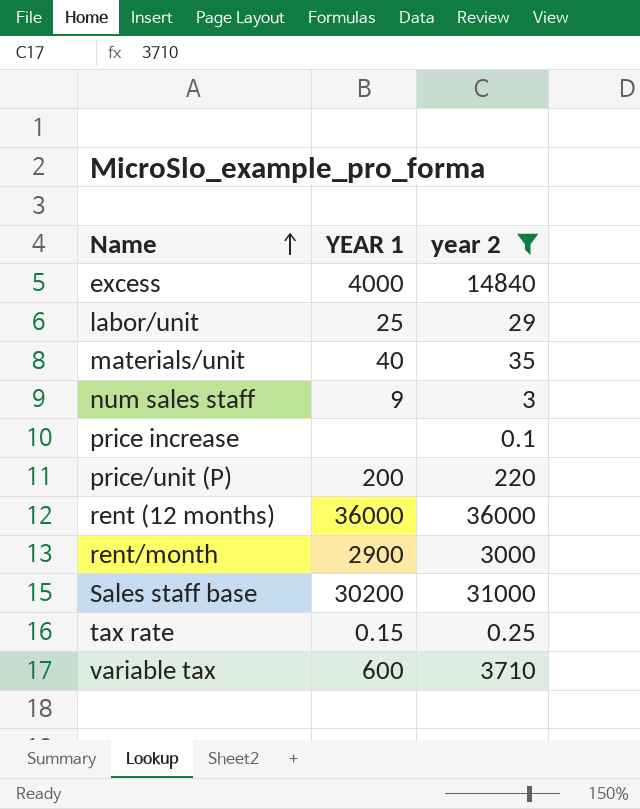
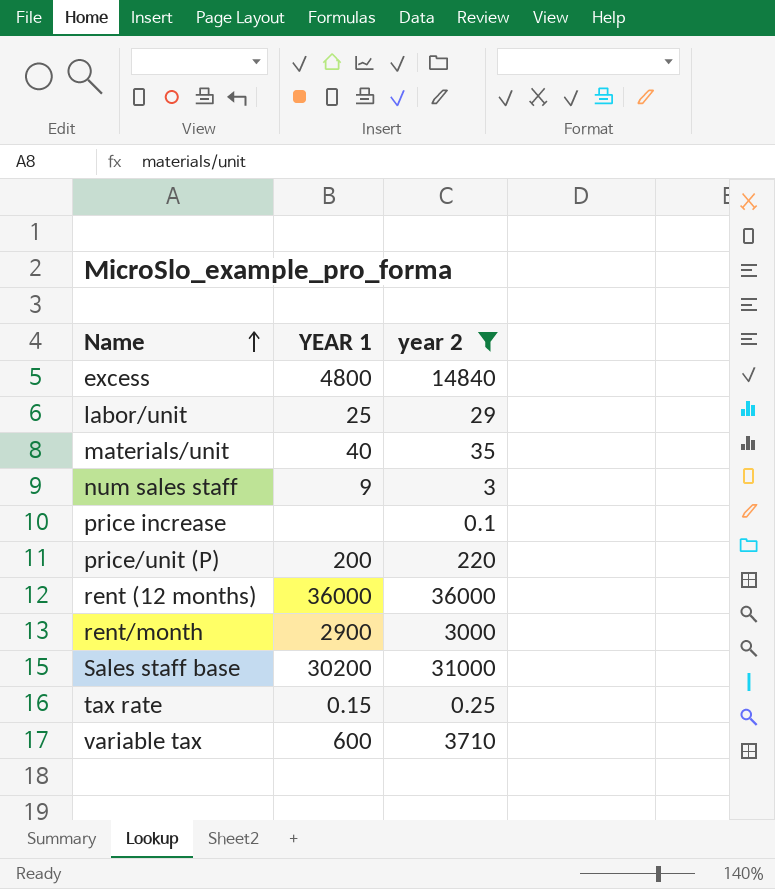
excess | YEAR 1: 4000 -> 4800

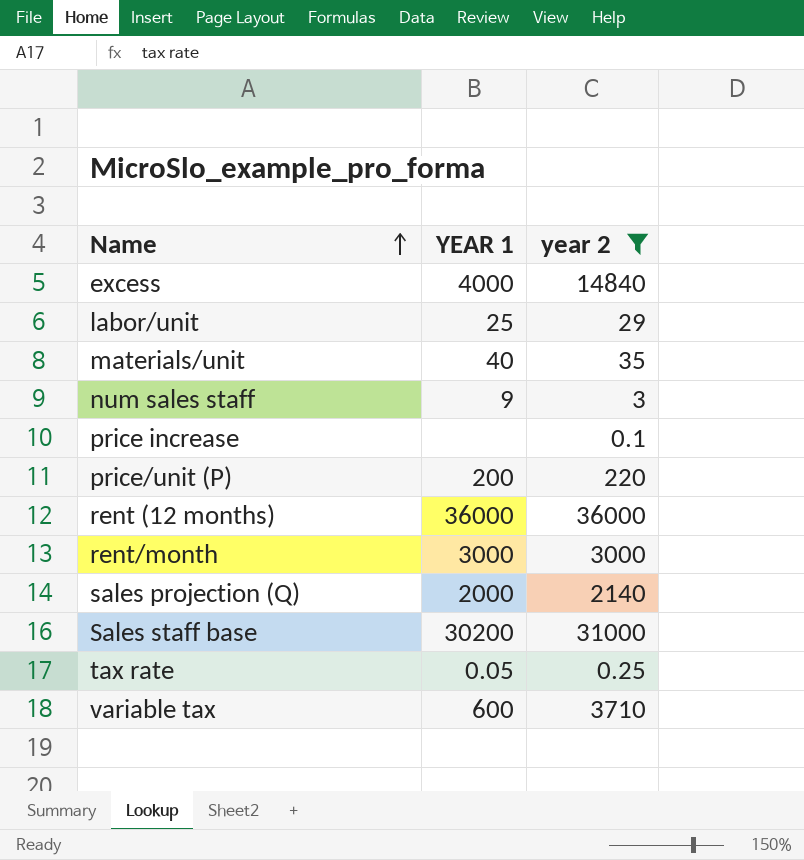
excess | YEAR 1: 4800 -> 4000
rent/month | YEAR 1: 2900 -> 3000
row sales projection (Q): none -> 2000 | 2140
tax rate | YEAR 1: 0.15 -> 0.05

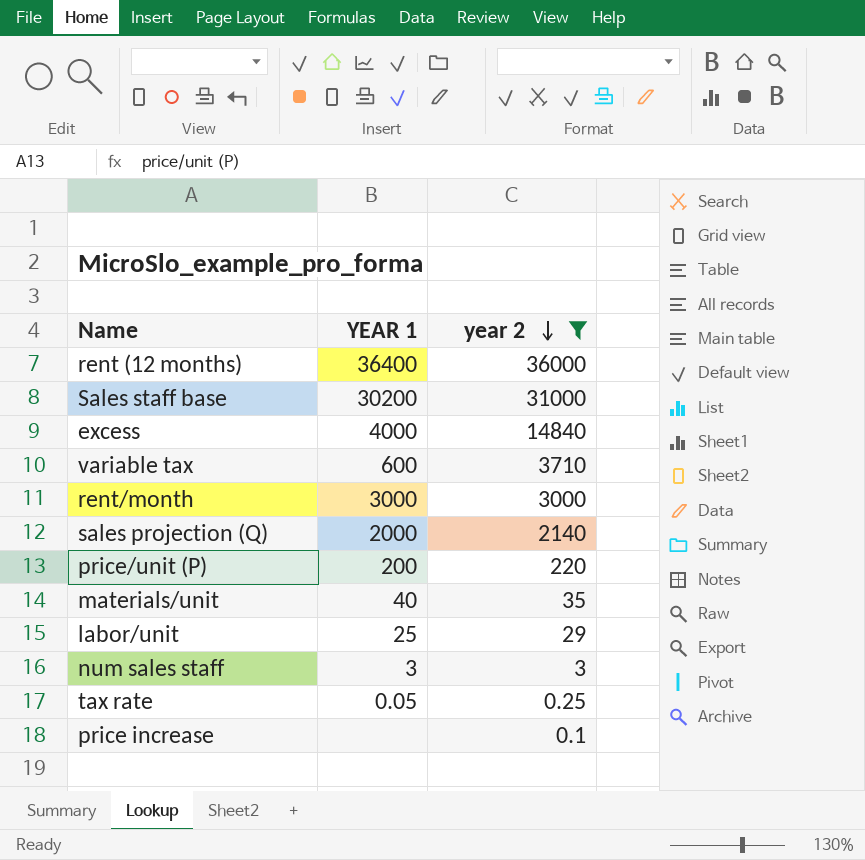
row order: Name ascending -> year 2 descending
rent (12 months) | YEAR 1: 36000 -> 36400
num sales staff | YEAR 1: 9 -> 3

